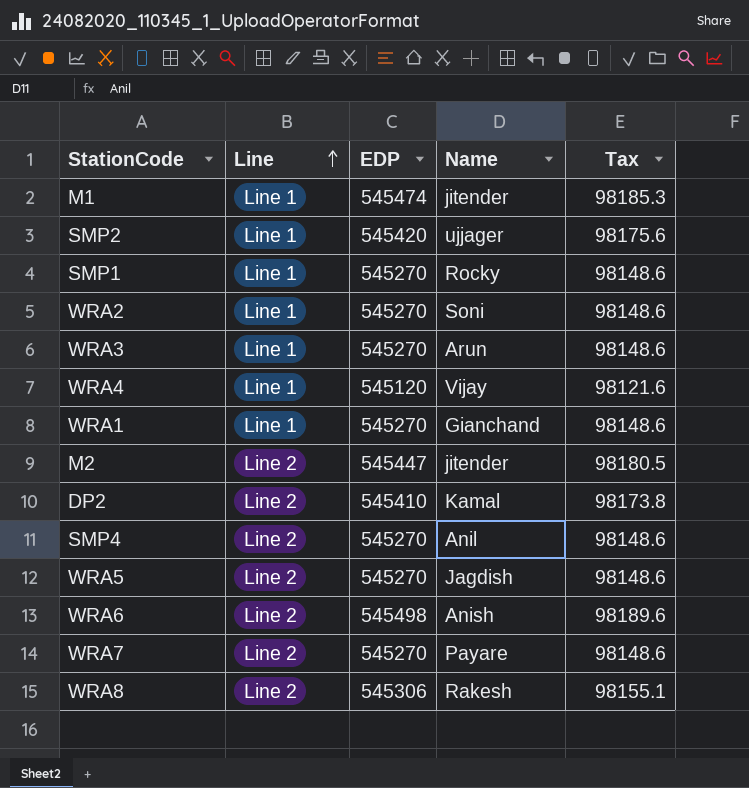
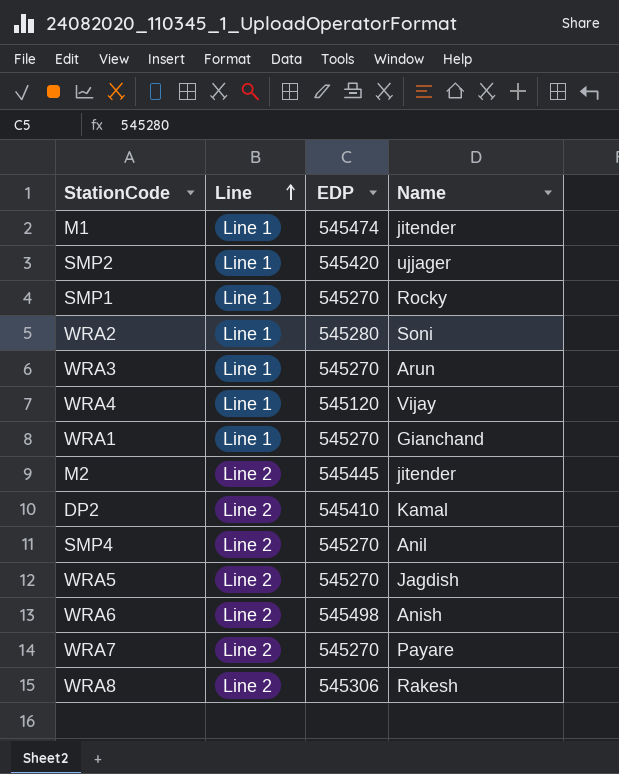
column Tax | formula: [EDP] * 0.18 -> none
WRA2 | EDP: 545270 -> 545280
M2 | EDP: 545447 -> 545445

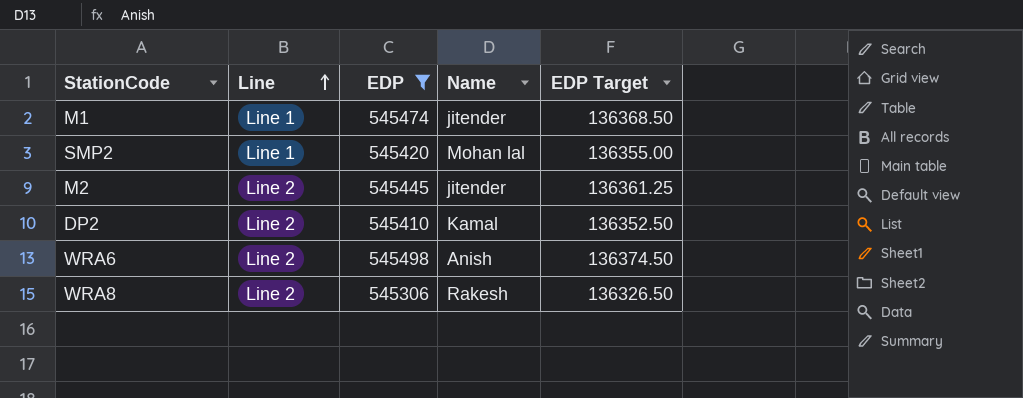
filter: none -> EDP >= 545306
column EDP Target | formula: none -> [EDP] * 0.25
SMP2 | Name: ujjager -> Mohan lal

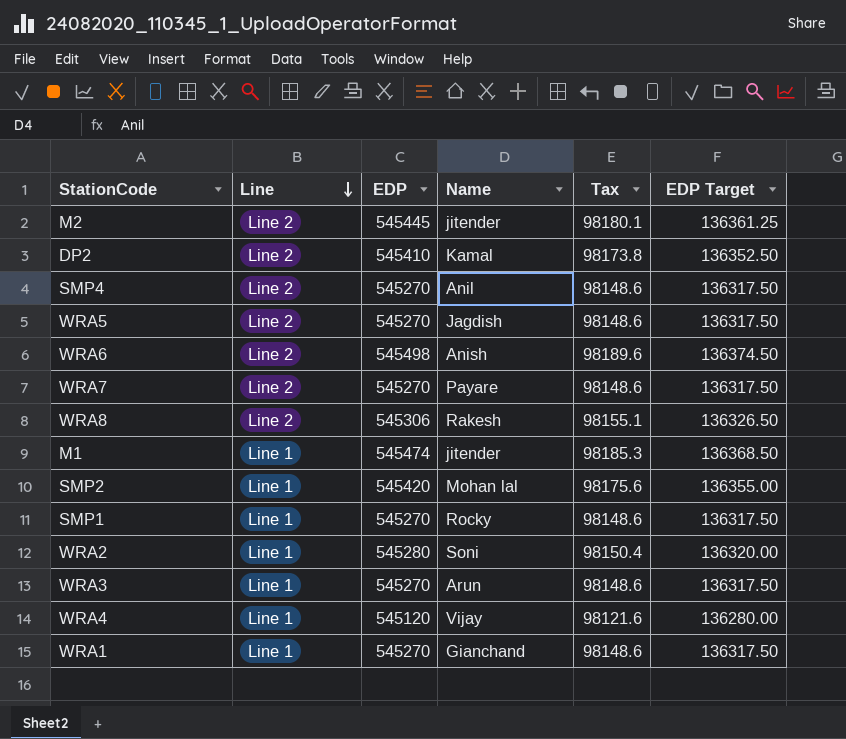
filter: EDP >= 545306 -> none
row order: Line ascending -> Line descending
column Tax | formula: none -> [EDP] * 0.18

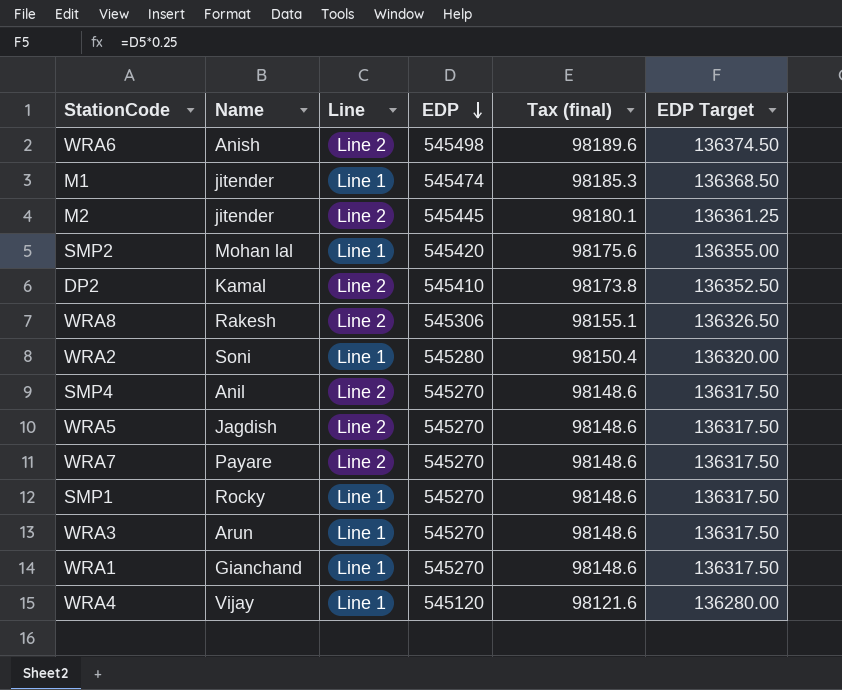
row order: Line descending -> EDP descending
column Name | position: 4 -> 2
column name: Tax -> Tax (final)

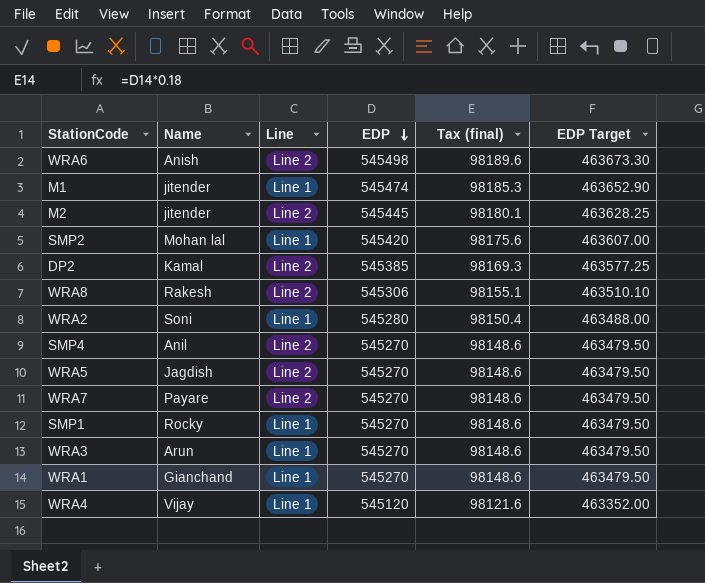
column EDP Target | formula: [EDP] * 0.25 -> [EDP] * 0.85
DP2 | EDP: 545410 -> 545385
DP2 | Tax (final): 98173.8 -> 98169.3

